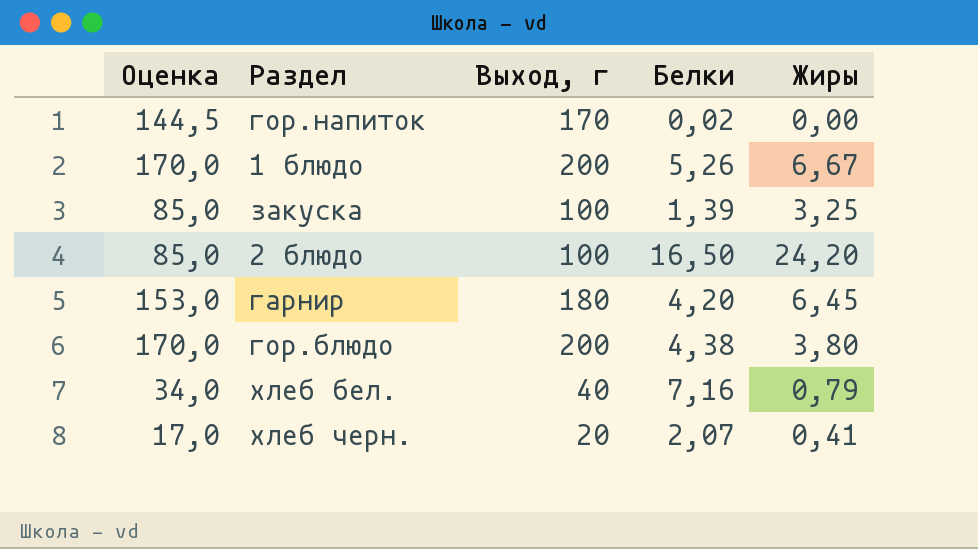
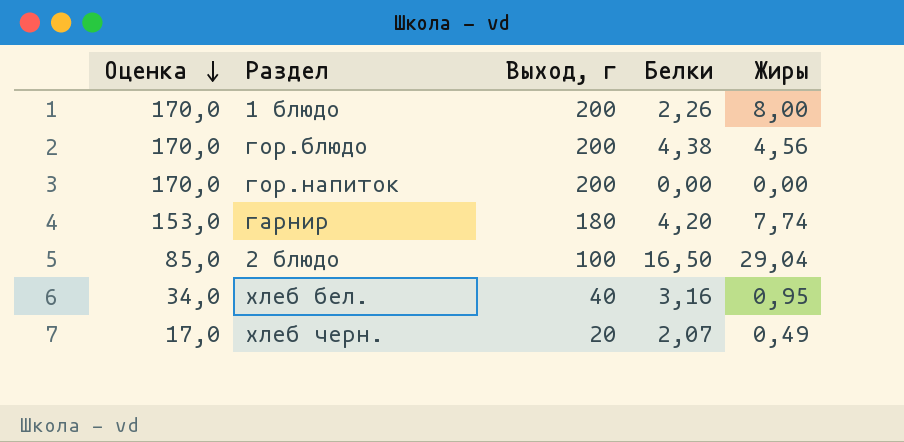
row order: none -> Оценка descending
row закуска: 85,0 | 100 | 1,39 | 3,25 -> none
1 блюдо | Белки: 5,26 -> 2,26
1 блюдо | Жиры: 6,67 -> 8,00
гор.блюдо | Жиры: 3,80 -> 4,56
гор.напиток | Оценка: 144,5 -> 170,0
гор.напиток | Выход, г: 170 -> 200
гор.напиток | Белки: 0,02 -> 0,00
гарнир | Жиры: 6,45 -> 7,74
2 блюдо | Жиры: 24,20 -> 29,04
хлеб бел. | Белки: 7,16 -> 3,16
хлеб бел. | Жиры: 0,79 -> 0,95
хлеб черн. | Жиры: 0,41 -> 0,49

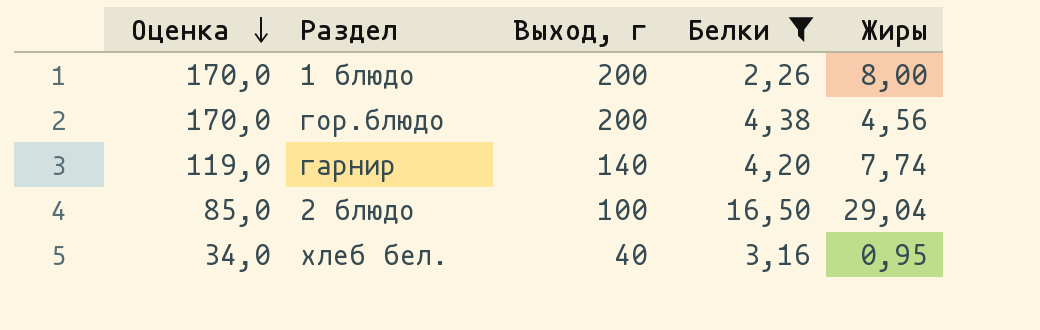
filter: none -> Белки >= 2,26
гарнир | Оценка: 153,0 -> 119,0
гарнир | Выход, г: 180 -> 140

